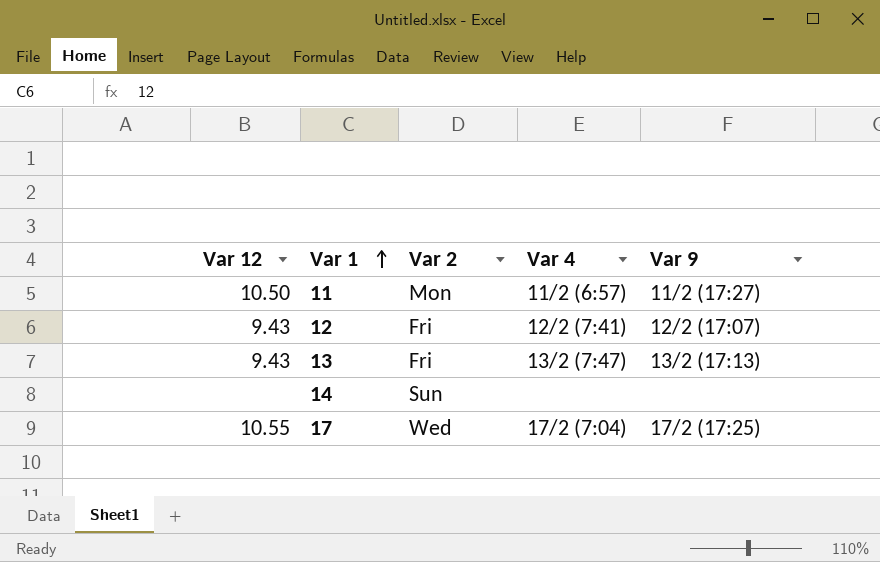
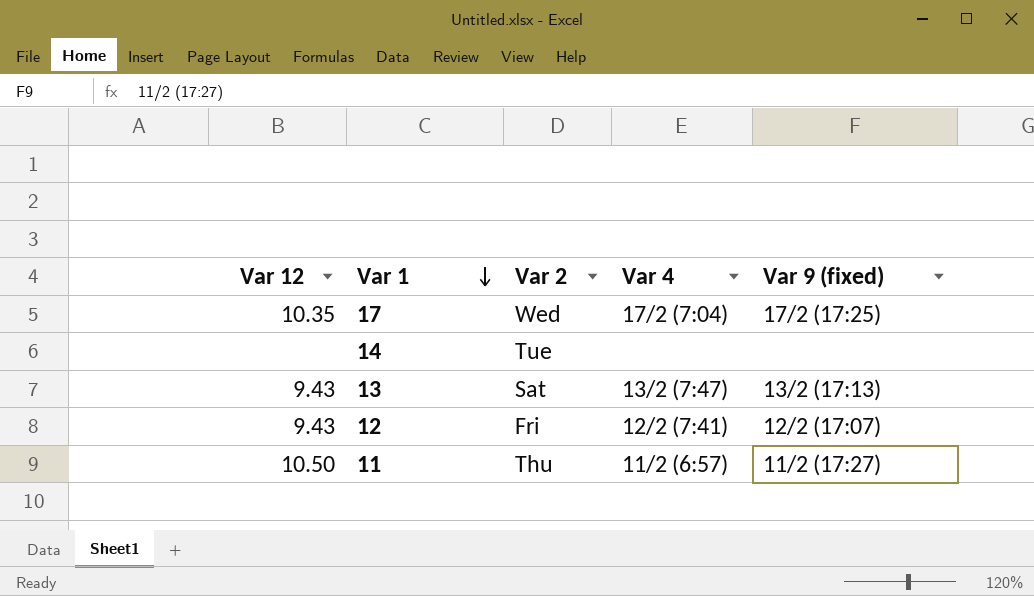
row order: Var 1 ascending -> Var 1 descending
column name: Var 9 -> Var 9 (fixed)
17 | Var 12: 10.55 -> 10.35
14 | Var 2: Sun -> Tue
13 | Var 2: Fri -> Sat
11 | Var 2: Mon -> Thu

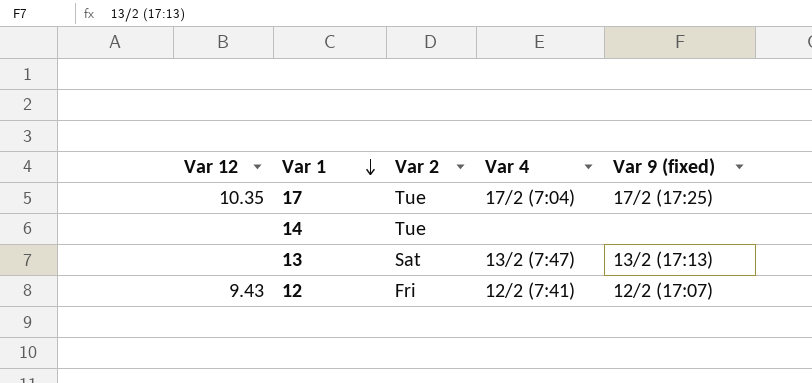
row 11: 10.50 | Thu | 11/2 (6:57) | 11/2 (17:27) -> none
17 | Var 2: Wed -> Tue
13 | Var 12: 9.43 -> none

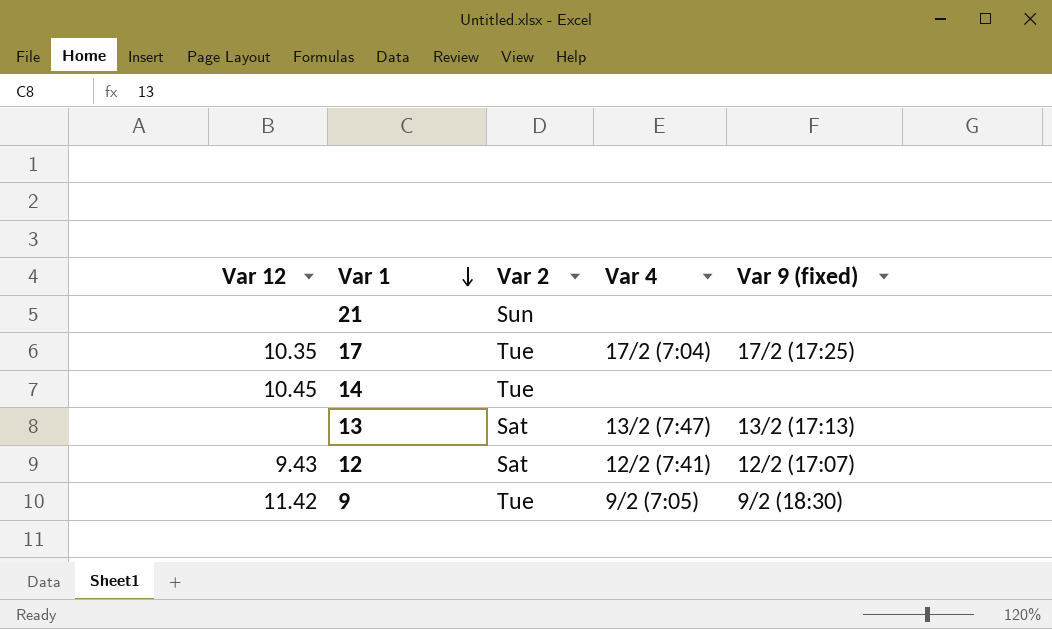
row 21: none -> none | Sun | none | none
14 | Var 12: none -> 10.45
12 | Var 2: Fri -> Sat
row 9: none -> 11.42 | Tue | 9/2 (7:05) | 9/2 (18:30)

